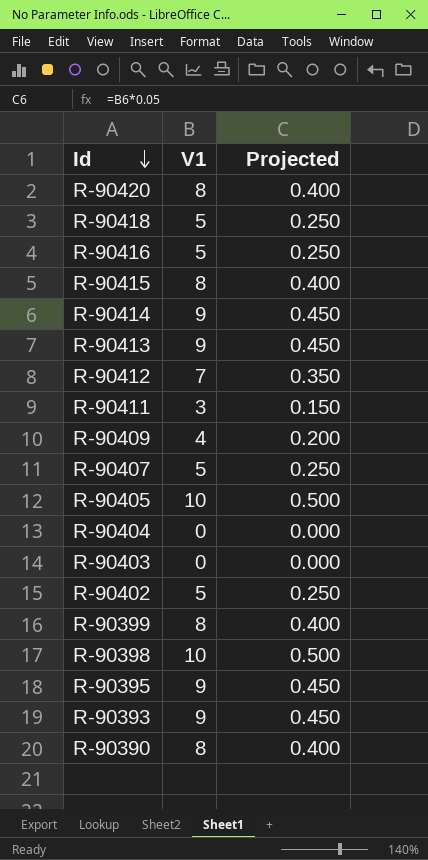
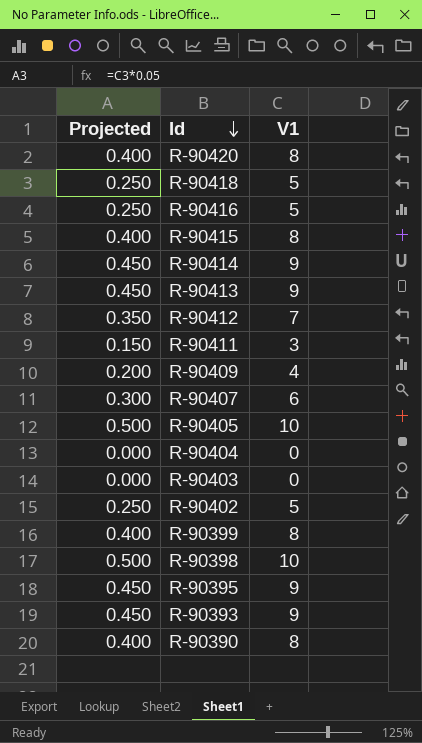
column Projected | position: 3 -> 1
R-90407 | Projected: 0.250 -> 0.300
R-90407 | V1: 5 -> 6

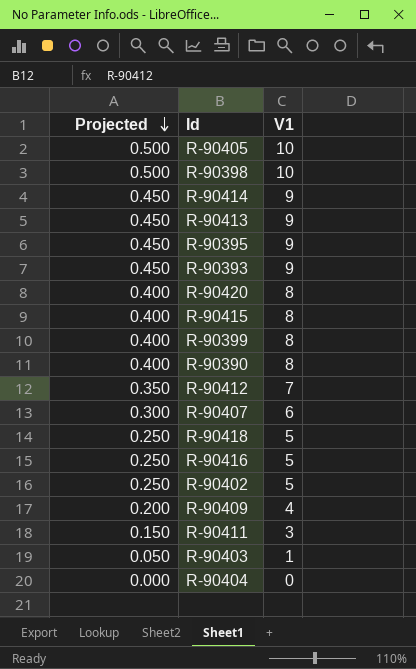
row order: Id descending -> Projected descending
R-90403 | Projected: 0.000 -> 0.050
R-90403 | V1: 0 -> 1

